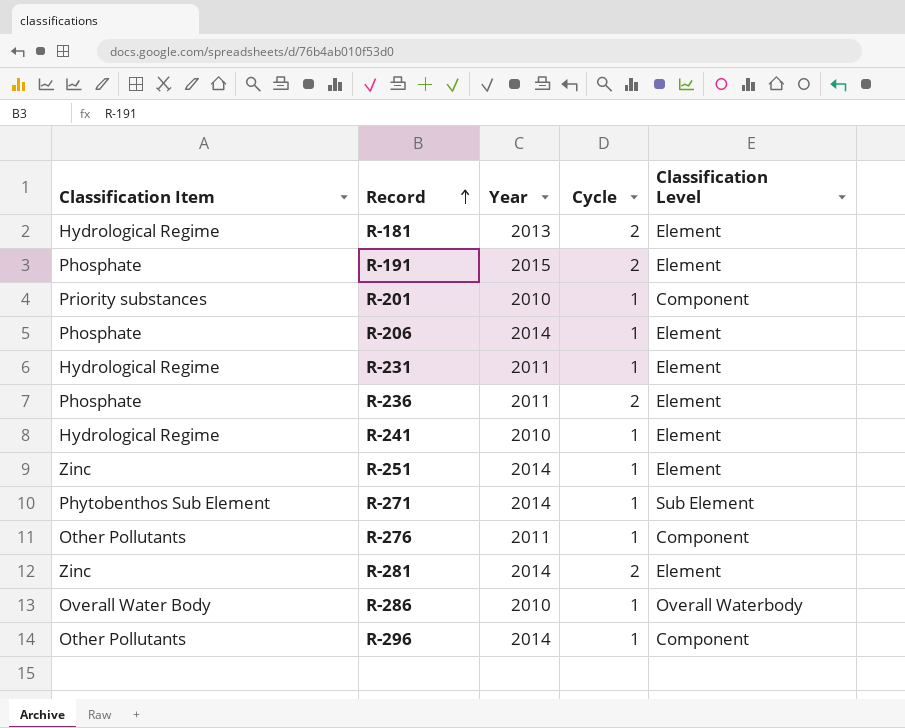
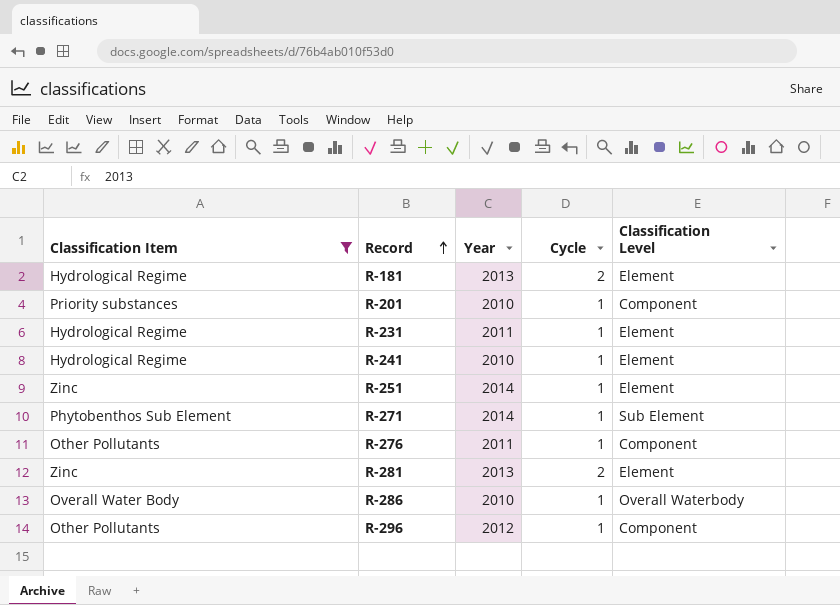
filter: none -> Classification Item != Phosphate
R-281 | Year: 2014 -> 2013
R-296 | Year: 2014 -> 2012

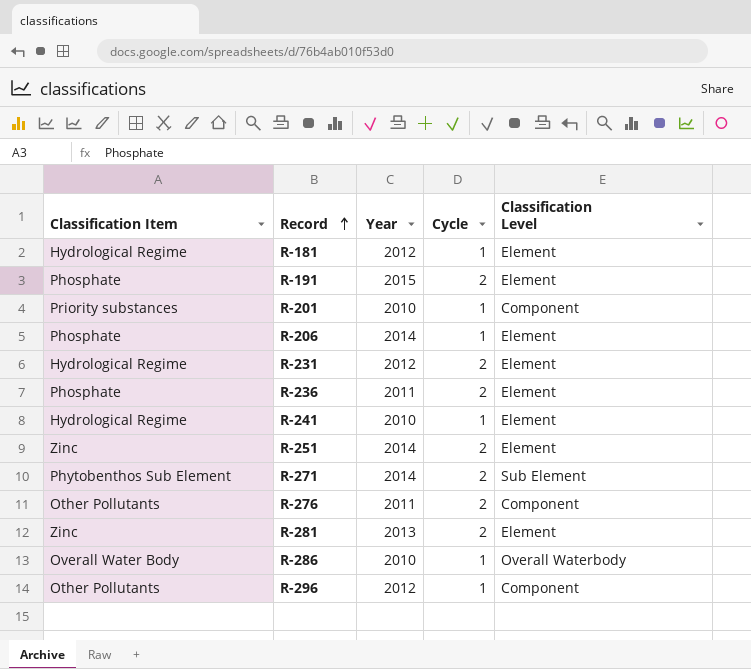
filter: Classification Item != Phosphate -> none
R-181 | Year: 2013 -> 2012
R-181 | Cycle: 2 -> 1
R-231 | Year: 2011 -> 2012
R-231 | Cycle: 1 -> 2
R-251 | Cycle: 1 -> 2
R-271 | Cycle: 1 -> 2
R-276 | Cycle: 1 -> 2

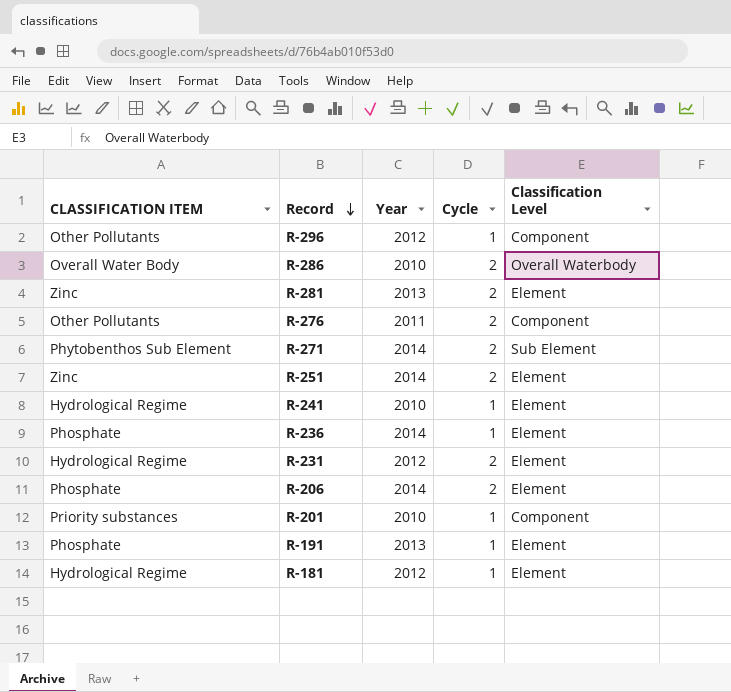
row order: Record ascending -> Record descending
column name: Classification Item -> CLASSIFICATION ITEM
R-286 | Cycle: 1 -> 2
R-236 | Year: 2011 -> 2014
R-236 | Cycle: 2 -> 1
R-206 | Cycle: 1 -> 2
R-191 | Year: 2015 -> 2013
R-191 | Cycle: 2 -> 1

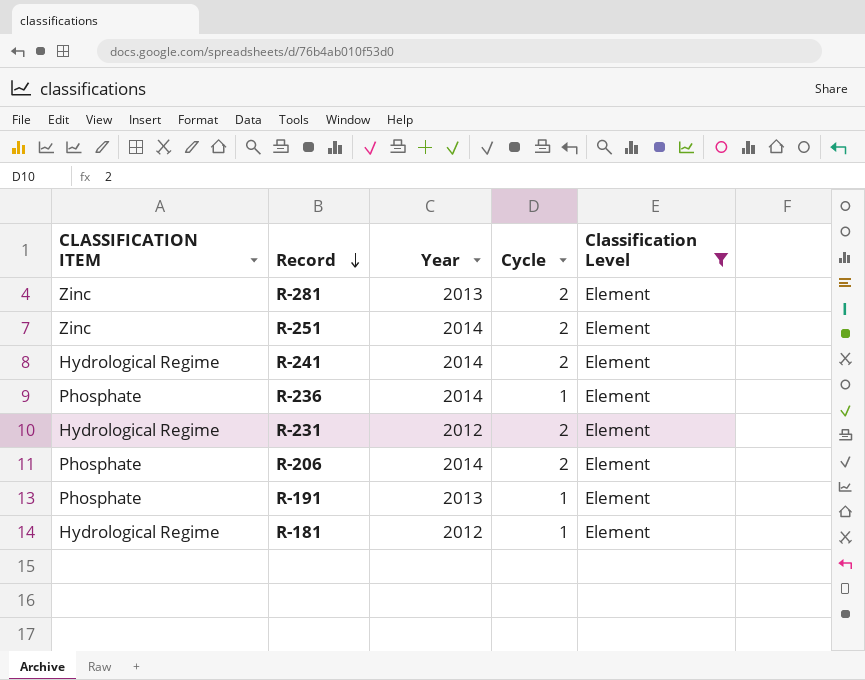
filter: none -> Classification Level = Element
R-241 | Year: 2010 -> 2014
R-241 | Cycle: 1 -> 2

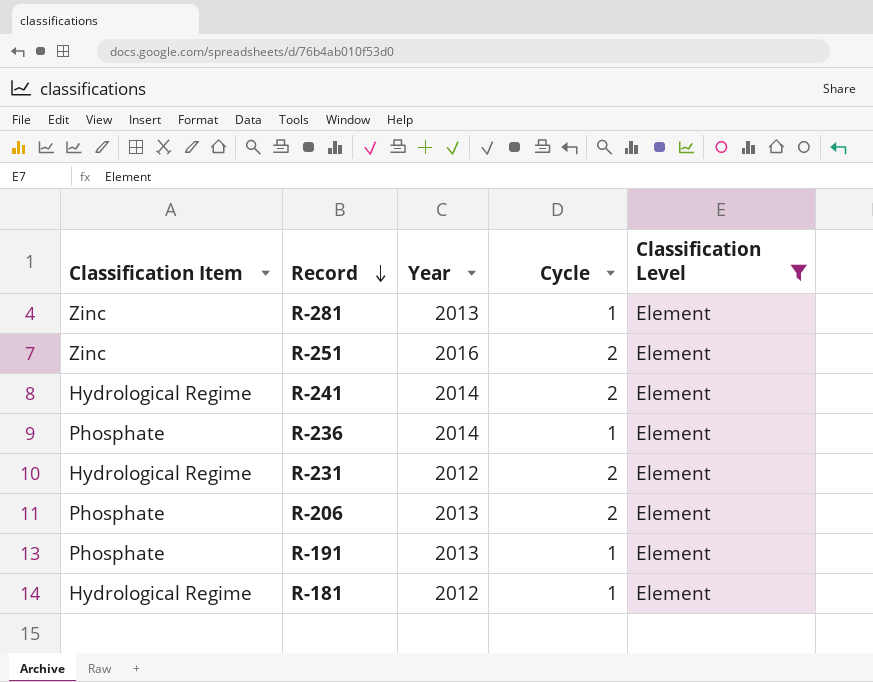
column name: CLASSIFICATION ITEM -> Classification Item
R-281 | Cycle: 2 -> 1
R-251 | Year: 2014 -> 2016
R-206 | Year: 2014 -> 2013

